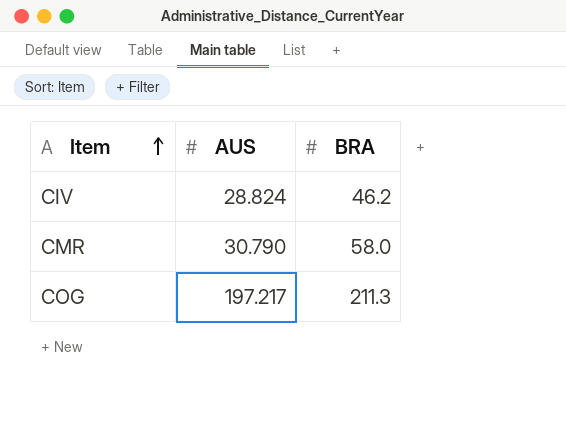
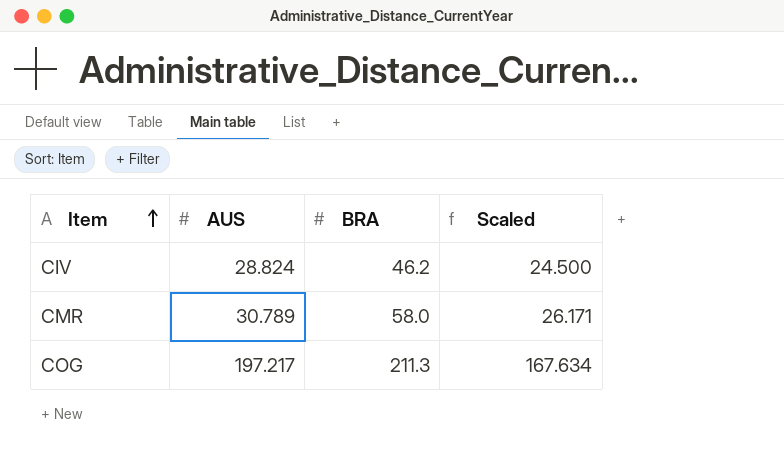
column Scaled | formula: none -> [AUS] * 0.85
CMR | AUS: 30.790 -> 30.789

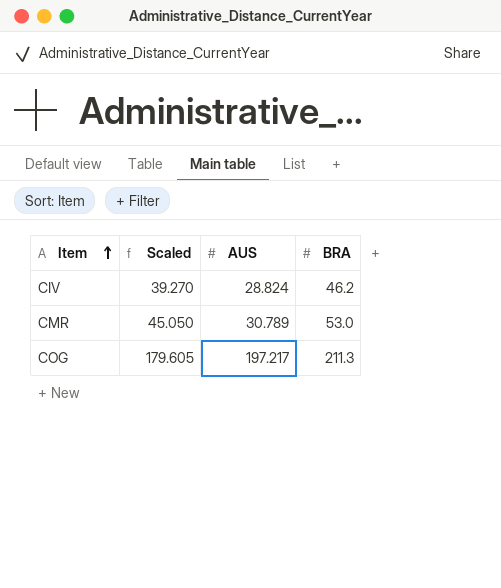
column Scaled | formula: [AUS] * 0.85 -> [BRA] * 0.85
column Scaled | position: 4 -> 2
CMR | BRA: 58.0 -> 53.0

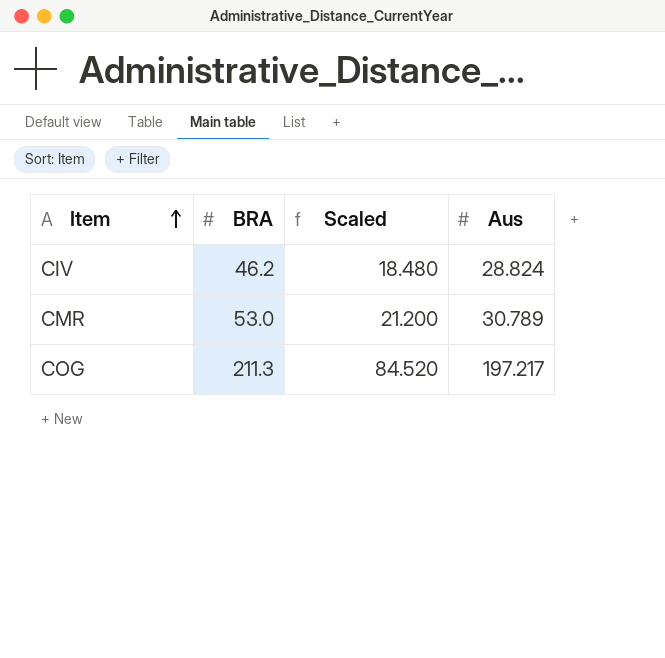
column BRA | position: 4 -> 2
column Scaled | formula: [BRA] * 0.85 -> [BRA] * 0.4
column name: AUS -> Aus

